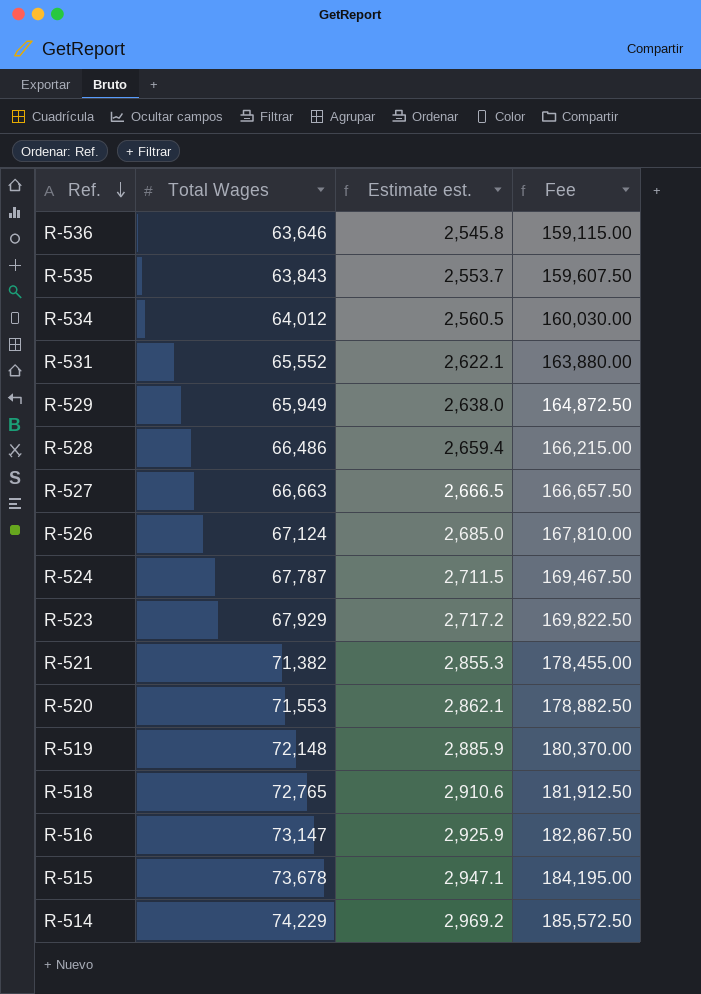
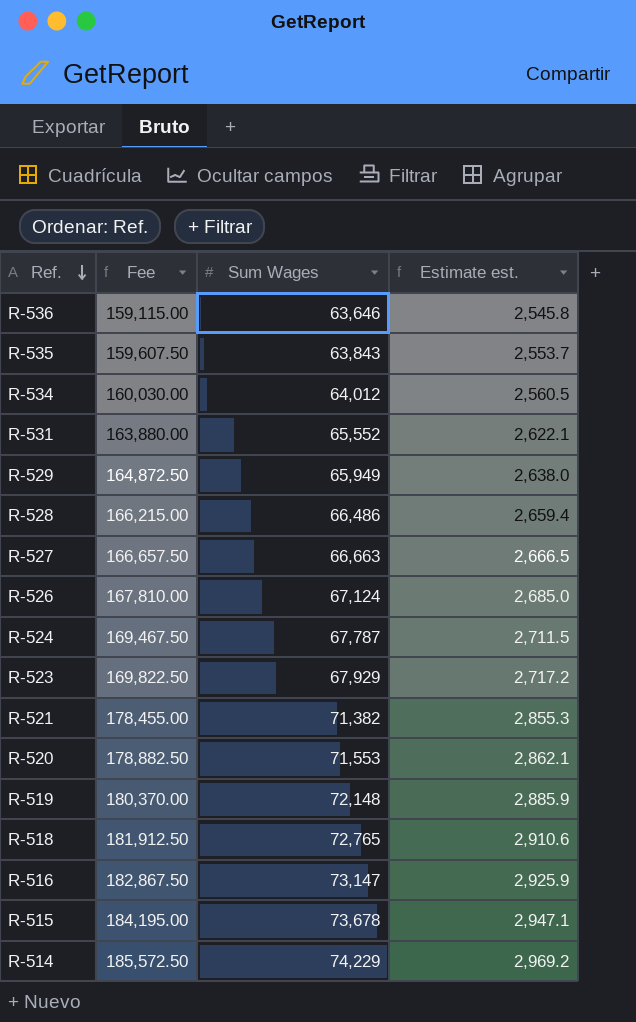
column Fee | position: 4 -> 2
column name: Total Wages -> Sum Wages

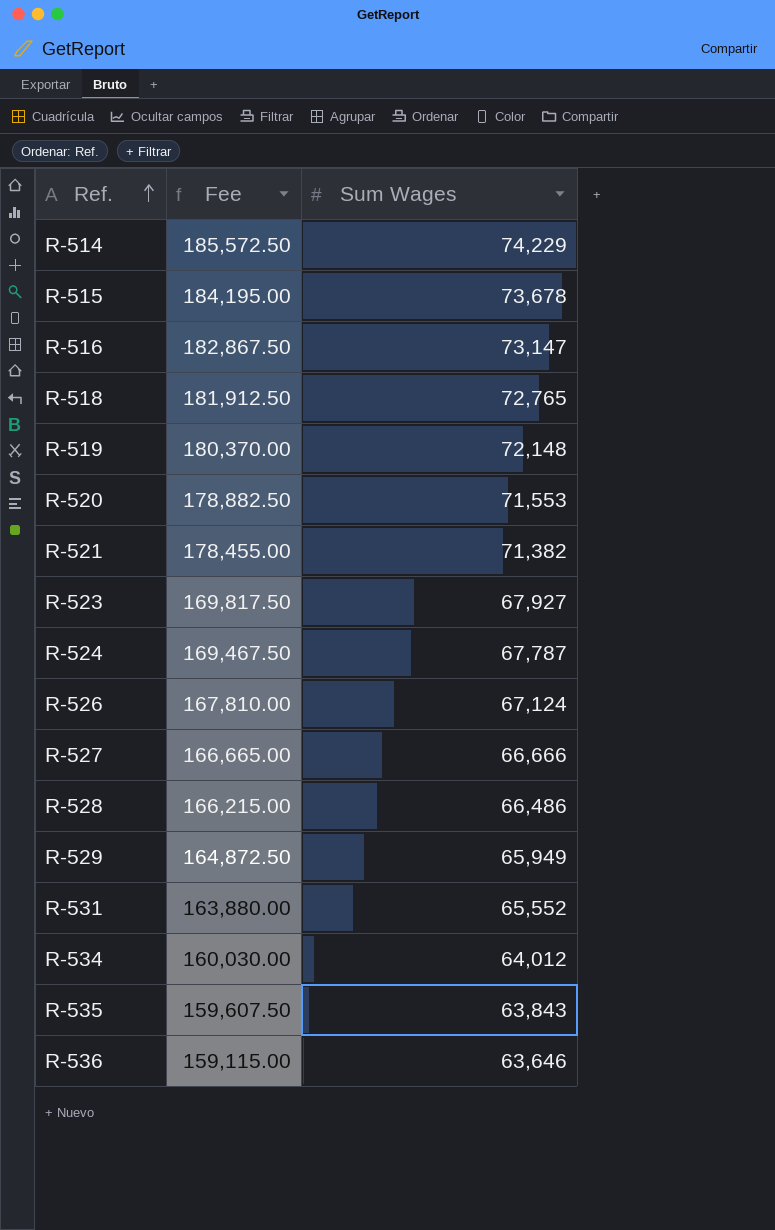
row order: Ref. descending -> Ref. ascending
column Estimate est. | formula: [Sum Wages] * 0.04 -> none
R-523 | Fee: 169,822.50 -> 169,817.50
R-523 | Sum Wages: 67,929 -> 67,927
R-527 | Fee: 166,657.50 -> 166,665.00
R-527 | Sum Wages: 66,663 -> 66,666

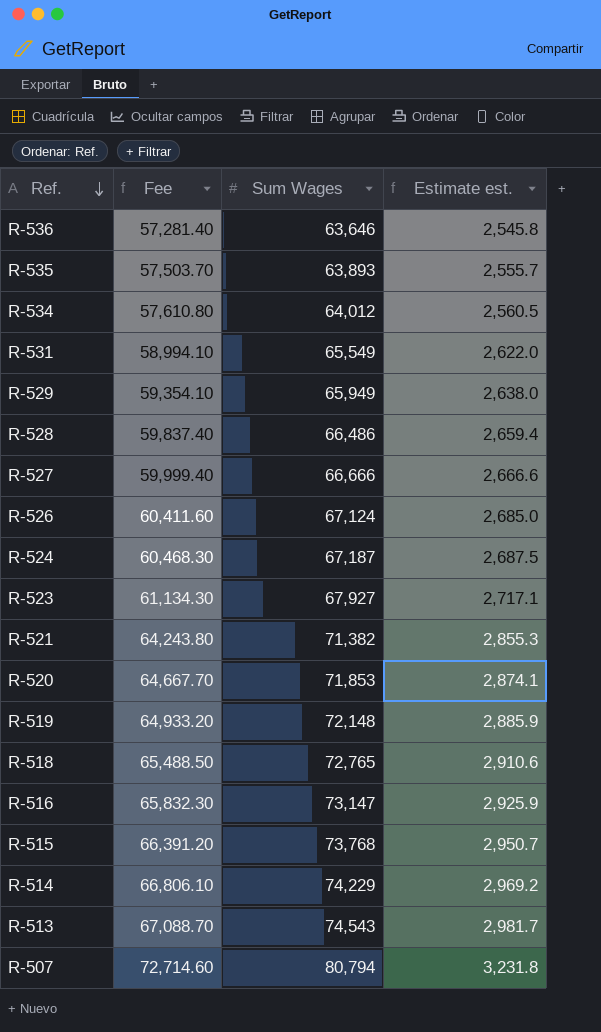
row order: Ref. ascending -> Ref. descending
column Fee | formula: [Sum Wages] * 2.5 -> [Sum Wages] * 0.9
column Estimate est. | formula: none -> [Sum Wages] * 0.04
R-535 | Sum Wages: 63,843 -> 63,893
R-531 | Sum Wages: 65,552 -> 65,549
R-524 | Sum Wages: 67,787 -> 67,187
R-520 | Sum Wages: 71,553 -> 71,853
R-515 | Sum Wages: 73,678 -> 73,768
row R-513: none -> 67,088.70 | 74,543 | 2,981.7
row R-507: none -> 72,714.60 | 80,794 | 3,231.8

